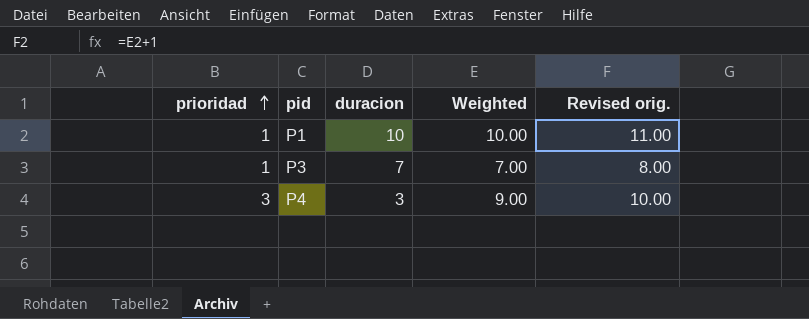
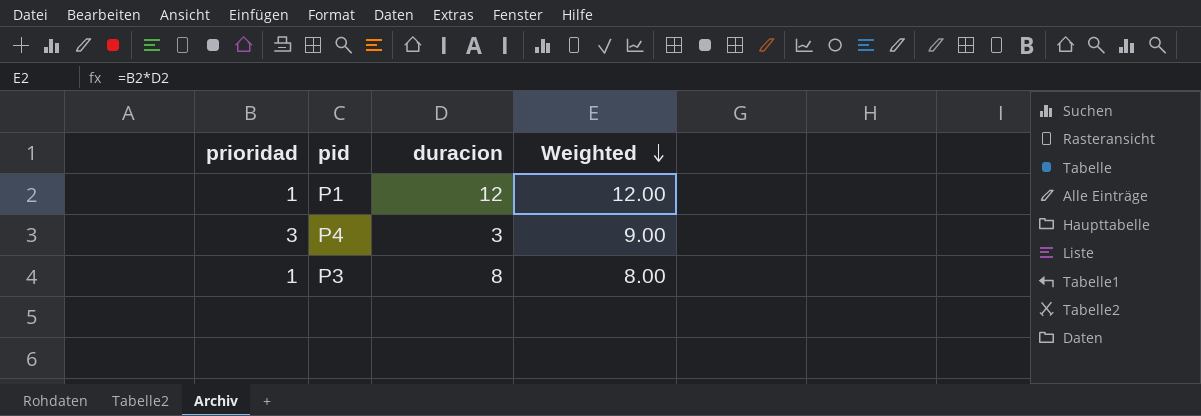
row order: prioridad ascending -> Weighted descending
column Revised orig. | formula: [Weighted] + 1 -> none
P1 | duracion: 10 -> 12
P1 | Weighted: 10.00 -> 12.00
P3 | duracion: 7 -> 8
P3 | Weighted: 7.00 -> 8.00

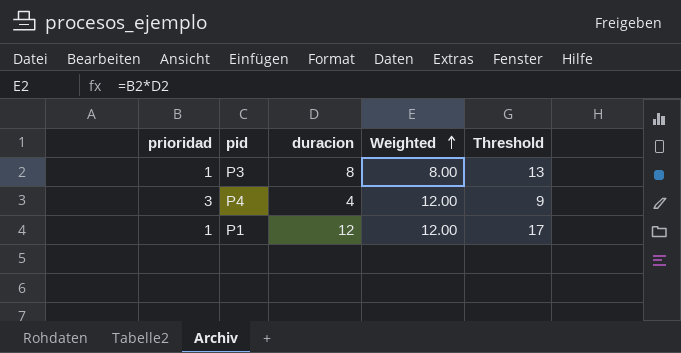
row order: Weighted descending -> Weighted ascending
column Threshold | formula: none -> [duracion] + 5
P4 | duracion: 3 -> 4
P4 | Weighted: 9.00 -> 12.00

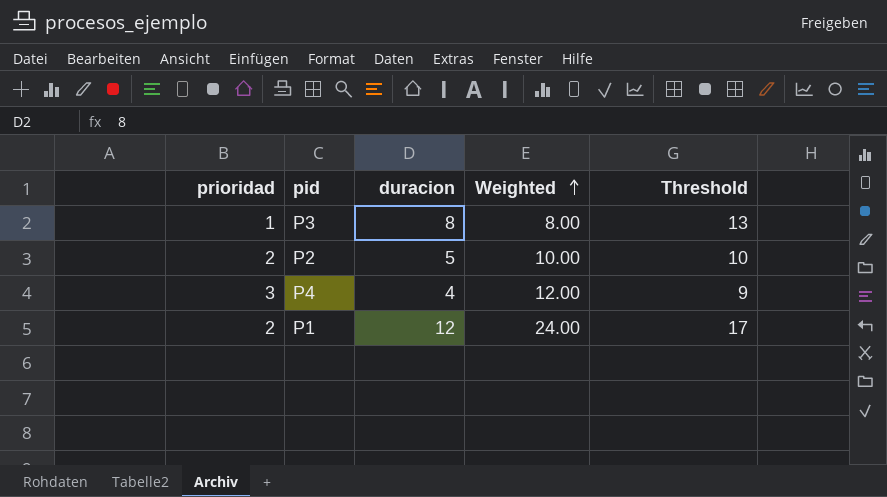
row P2: none -> 2 | 5 | 10.00 | 10
P1 | prioridad: 1 -> 2
P1 | Weighted: 12.00 -> 24.00

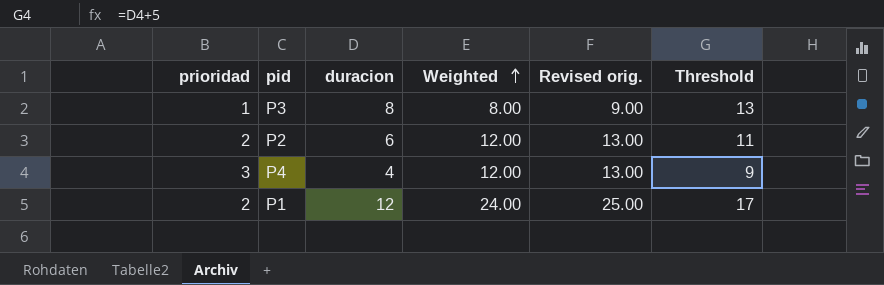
column Revised orig. | formula: none -> [Weighted] + 1
P2 | duracion: 5 -> 6
P2 | Weighted: 10.00 -> 12.00
P2 | Threshold: 10 -> 11

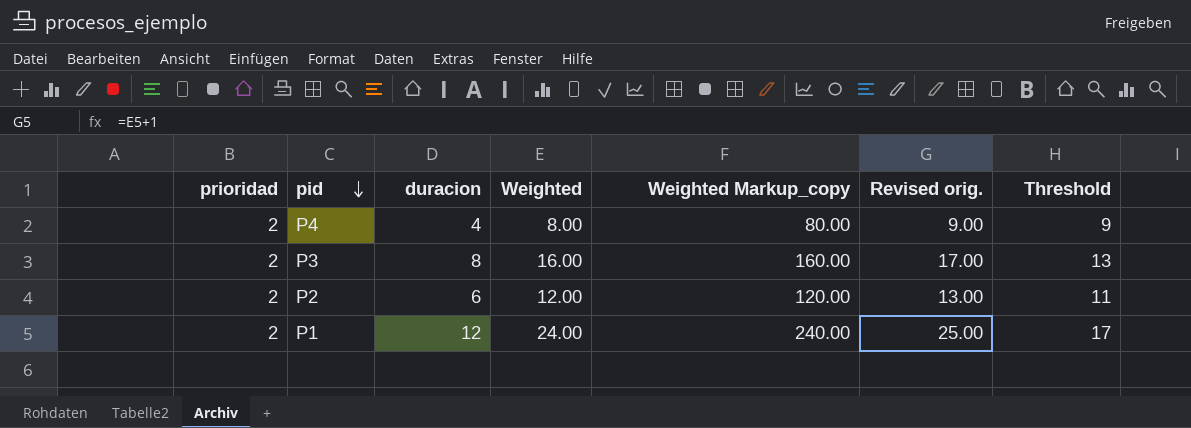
row order: Weighted ascending -> pid descending
column Weighted Markup_copy | formula: none -> [Weighted] * 10
P4 | prioridad: 3 -> 2
P4 | Weighted: 12.00 -> 8.00
P4 | Revised orig.: 13.00 -> 9.00
P3 | prioridad: 1 -> 2
P3 | Weighted: 8.00 -> 16.00
P3 | Revised orig.: 9.00 -> 17.00

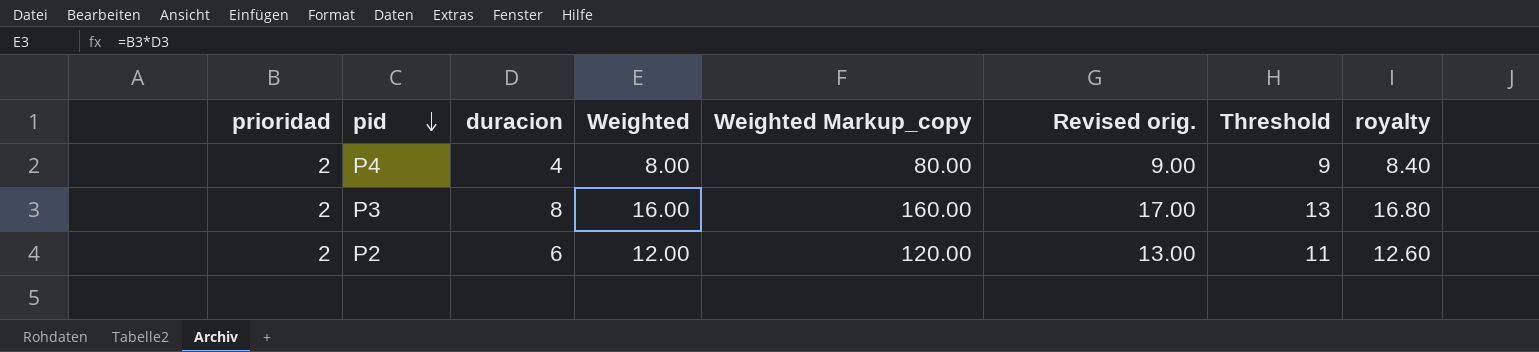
column royalty | formula: none -> [Weighted] * 1.05
row P1: 2 | 12 | 24.00 | 240.00 | 25.00 | 17 -> none

